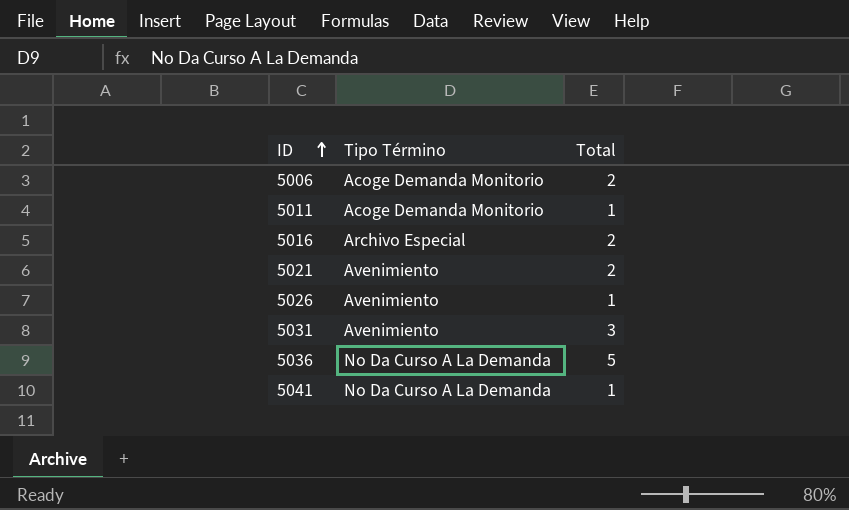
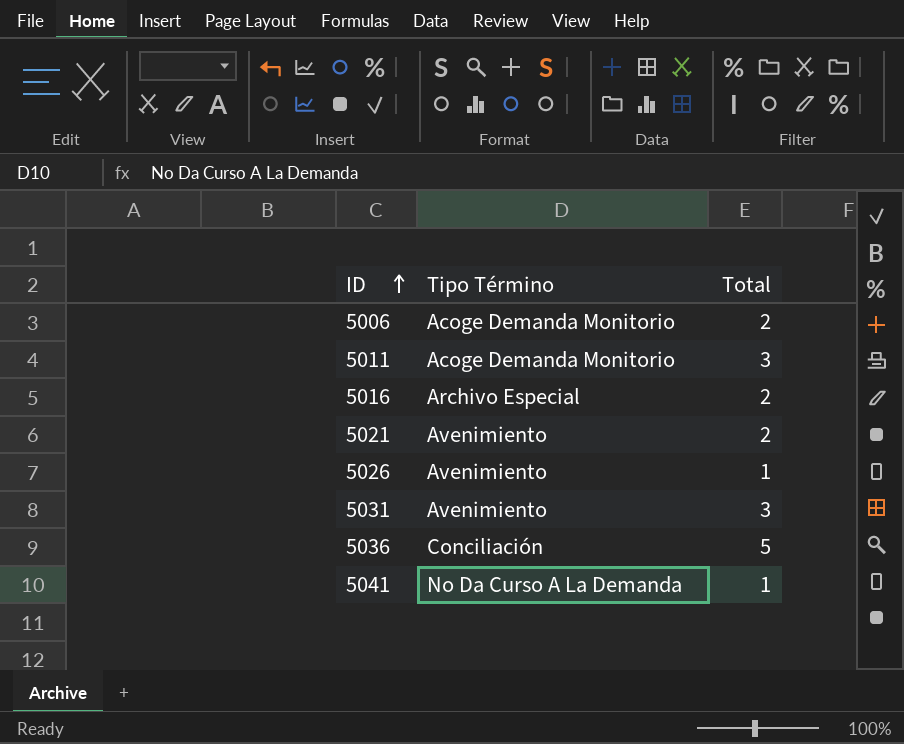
5011 | Total: 1 -> 3
5036 | Tipo Término: No Da Curso A La Demanda -> Conciliación

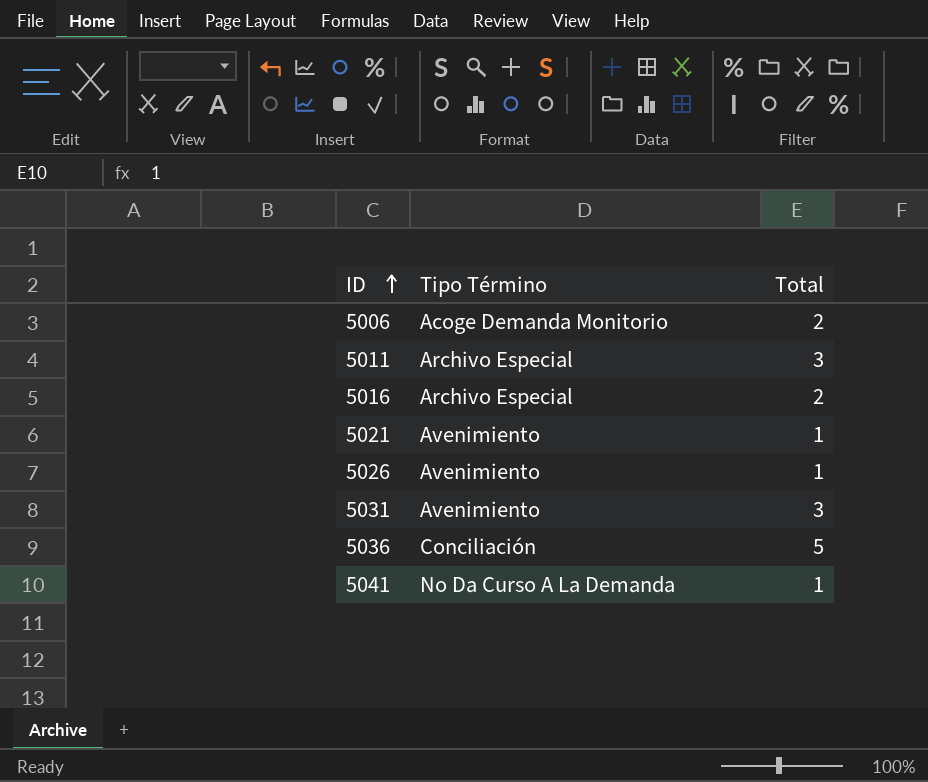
5011 | Tipo Término: Acoge Demanda Monitorio -> Archivo Especial
5021 | Total: 2 -> 1

